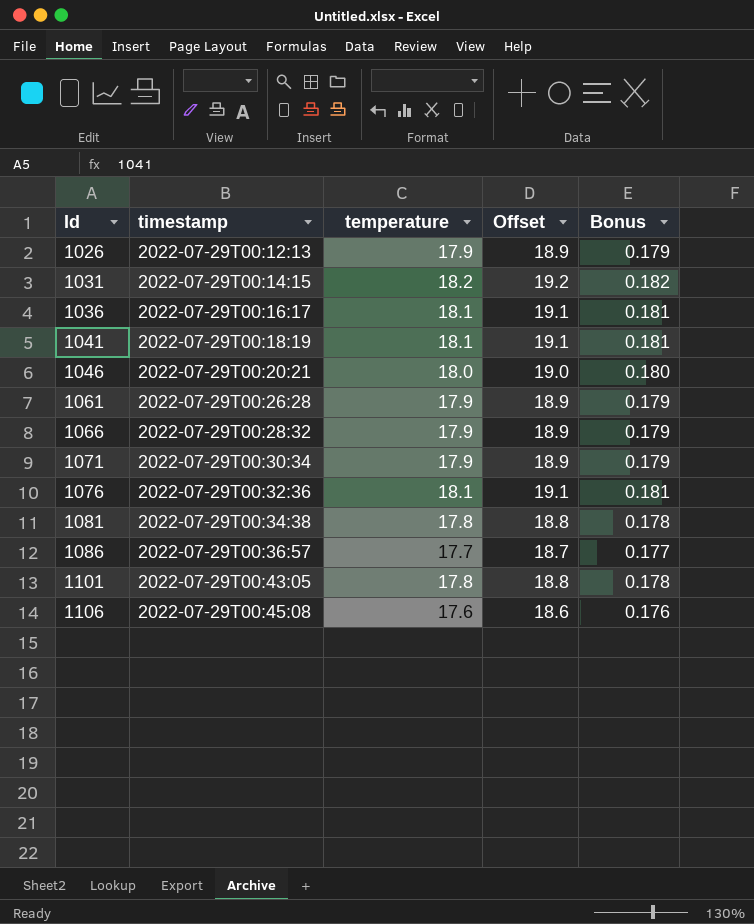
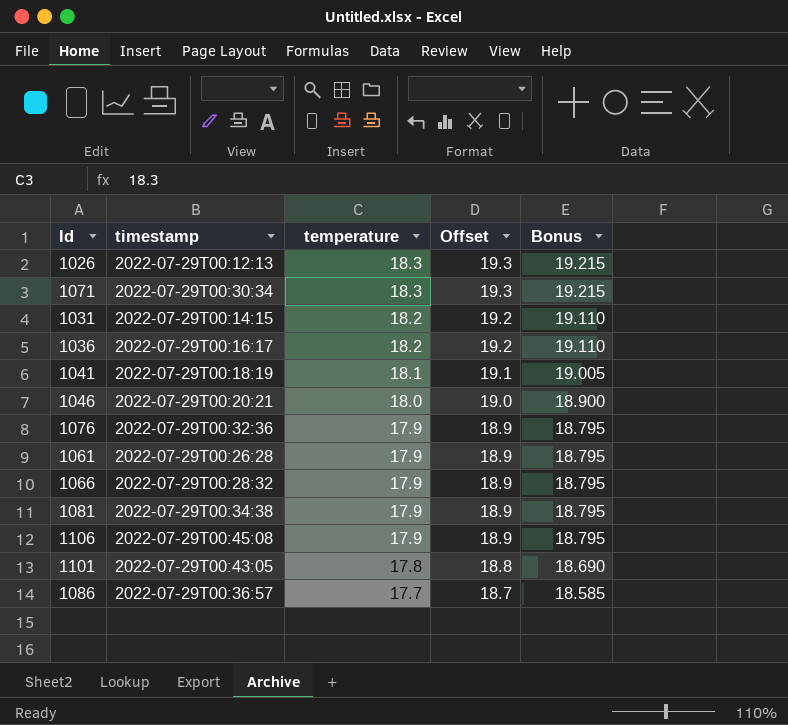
row order: Id ascending -> temperature descending
column Bonus | formula: [temperature] * 0.01 -> [temperature] * 1.05
1026 | temperature: 17.9 -> 18.3
1026 | Offset: 18.9 -> 19.3
1071 | temperature: 17.9 -> 18.3
1071 | Offset: 18.9 -> 19.3
1036 | temperature: 18.1 -> 18.2
1036 | Offset: 19.1 -> 19.2
1076 | temperature: 18.1 -> 17.9
1076 | Offset: 19.1 -> 18.9
1081 | temperature: 17.8 -> 17.9
1081 | Offset: 18.8 -> 18.9
1106 | temperature: 17.6 -> 17.9
1106 | Offset: 18.6 -> 18.9

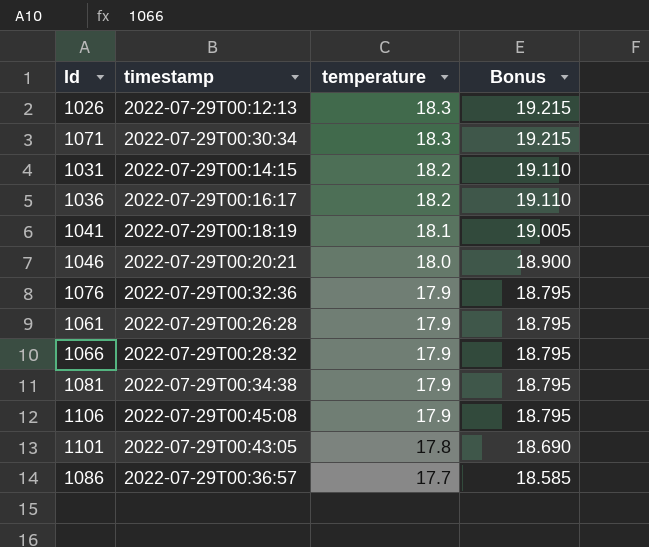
column Offset | formula: [temperature] + 1 -> none

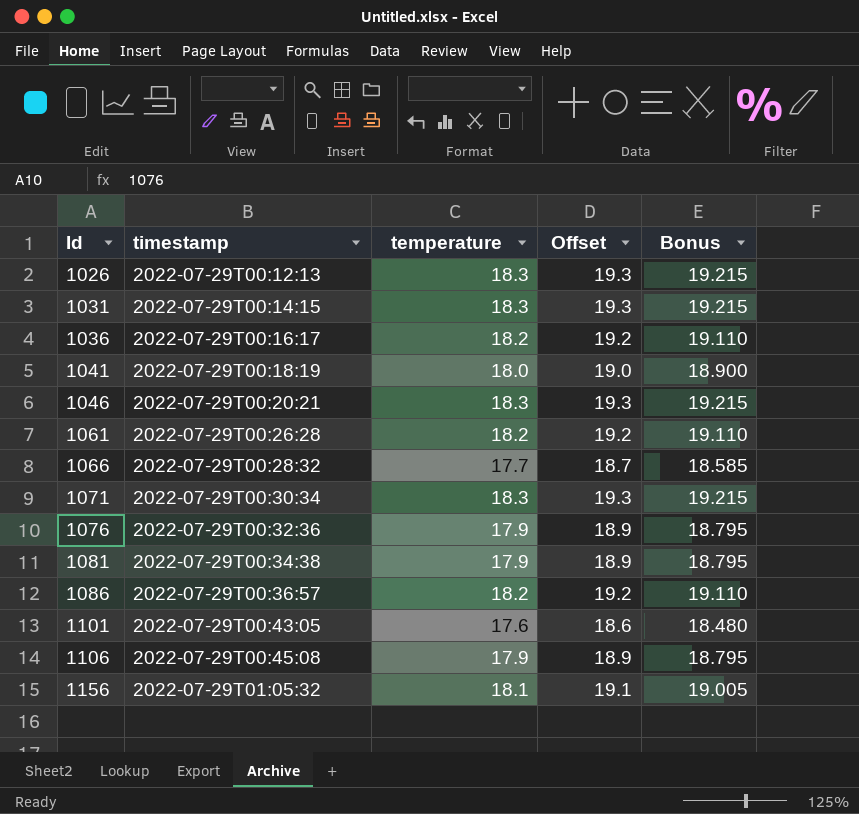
row order: temperature descending -> Id ascending
column Offset | formula: none -> [temperature] + 1
1031 | temperature: 18.2 -> 18.3
1031 | Bonus: 19.110 -> 19.215
1041 | temperature: 18.1 -> 18.0
1041 | Bonus: 19.005 -> 18.900
1046 | temperature: 18.0 -> 18.3
1046 | Bonus: 18.900 -> 19.215
1061 | temperature: 17.9 -> 18.2
1061 | Bonus: 18.795 -> 19.110
1066 | temperature: 17.9 -> 17.7
1066 | Bonus: 18.795 -> 18.585
1086 | temperature: 17.7 -> 18.2
1086 | Bonus: 18.585 -> 19.110
1101 | temperature: 17.8 -> 17.6
1101 | Bonus: 18.690 -> 18.480
row 1156: none -> 2022-07-29T01:05:32 | 18.1 | 19.1 | 19.005

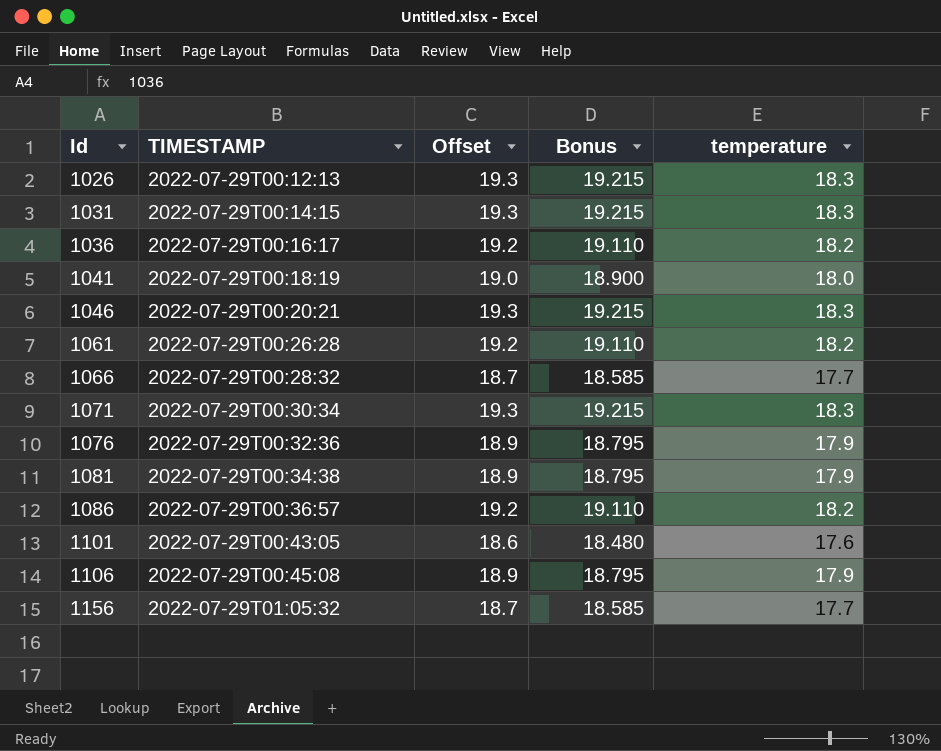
column name: timestamp -> TIMESTAMP
column temperature | position: 3 -> 5
1156 | Offset: 19.1 -> 18.7
1156 | Bonus: 19.005 -> 18.585
1156 | temperature: 18.1 -> 17.7

